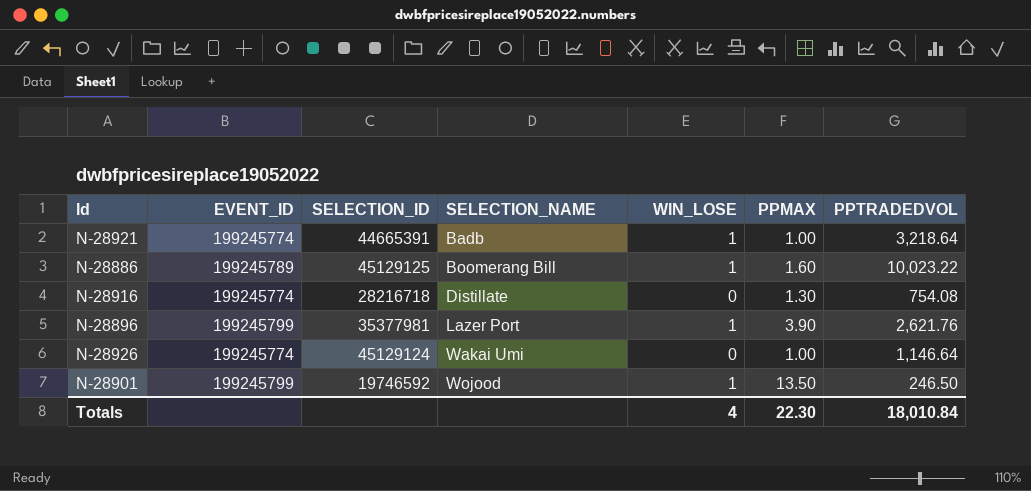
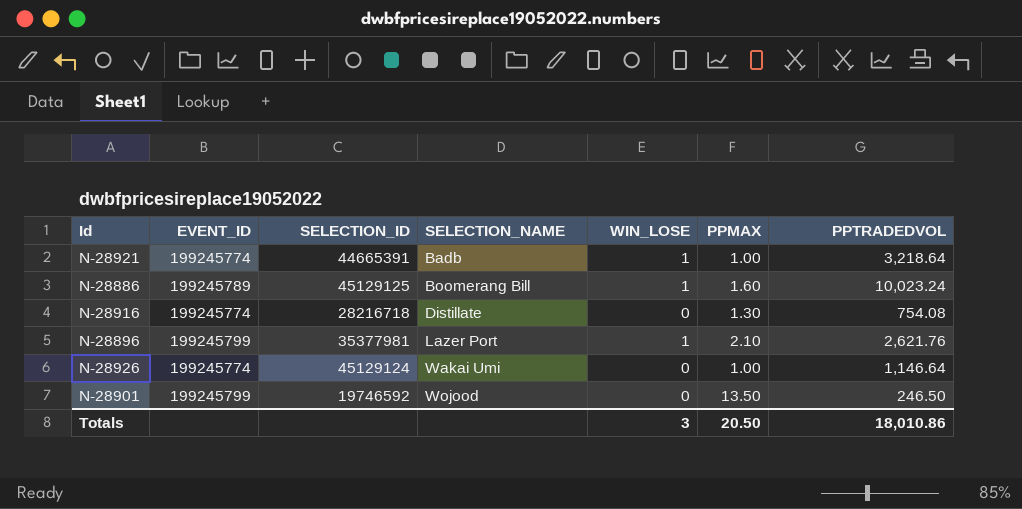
N-28886 | PPTRADEDVOL: 10,023.22 -> 10,023.24
N-28896 | PPMAX: 3.90 -> 2.10
N-28901 | WIN_LOSE: 1 -> 0
Totals | WIN_LOSE: 4 -> 3
Totals | PPMAX: 22.30 -> 20.50
Totals | PPTRADEDVOL: 18,010.84 -> 18,010.86

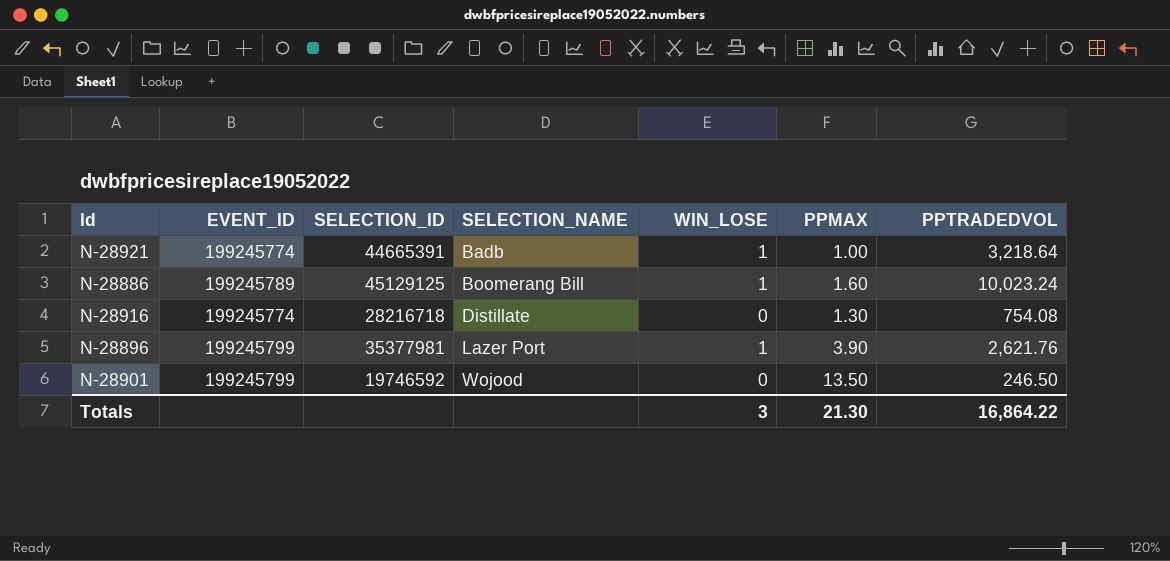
row N-28926: 199245774 | 45129124 | Wakai Umi | 0 | 1.00 | 1,146.64 -> none
N-28896 | PPMAX: 2.10 -> 3.90
Totals | PPMAX: 20.50 -> 21.30
Totals | PPTRADEDVOL: 18,010.86 -> 16,864.22

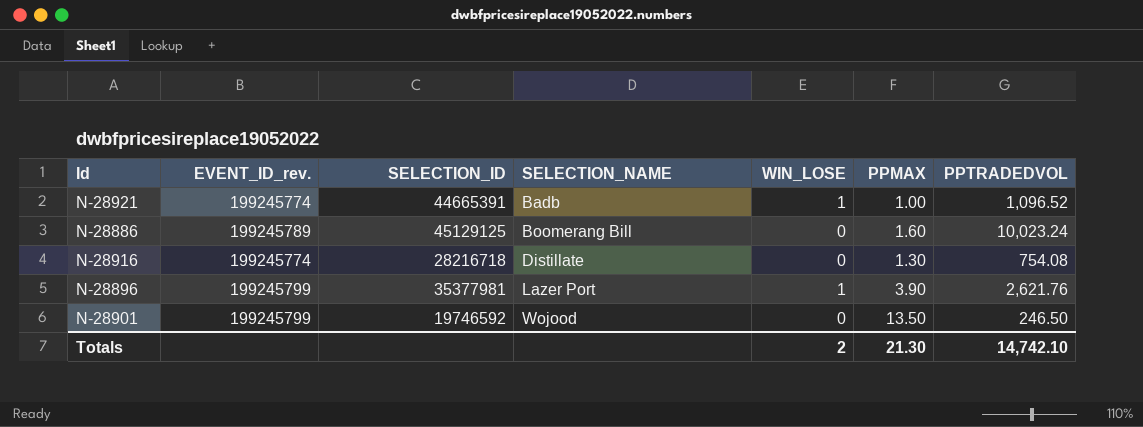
column name: EVENT_ID -> EVENT_ID_rev.
N-28921 | PPTRADEDVOL: 3,218.64 -> 1,096.52
N-28886 | WIN_LOSE: 1 -> 0
Totals | WIN_LOSE: 3 -> 2
Totals | PPTRADEDVOL: 16,864.22 -> 14,742.10

